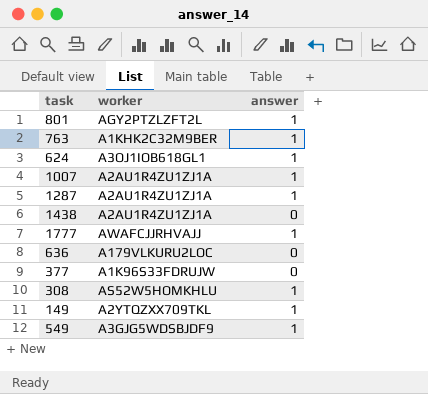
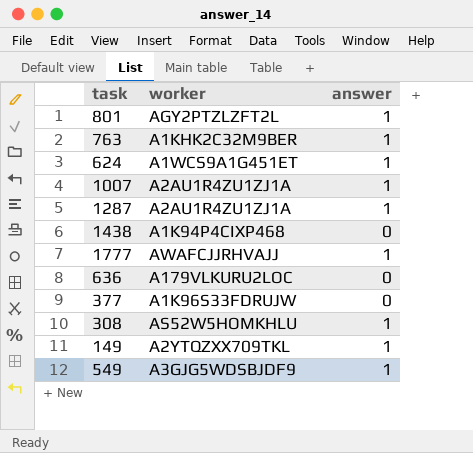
624 | worker: A3OJ1IOB618GL1 -> A1WCS9A1G451ET
1438 | worker: A2AU1R4ZU1ZJ1A -> A1K94P4CIXP468

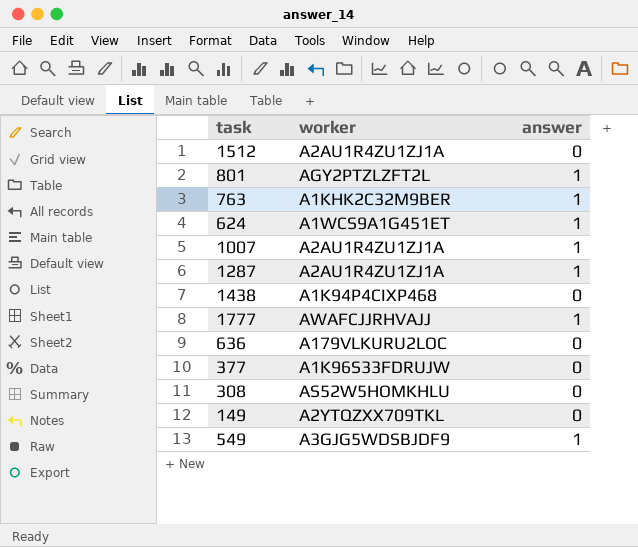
row 1512: none -> A2AU1R4ZU1ZJ1A | 0
308 | answer: 1 -> 0
149 | answer: 1 -> 0

